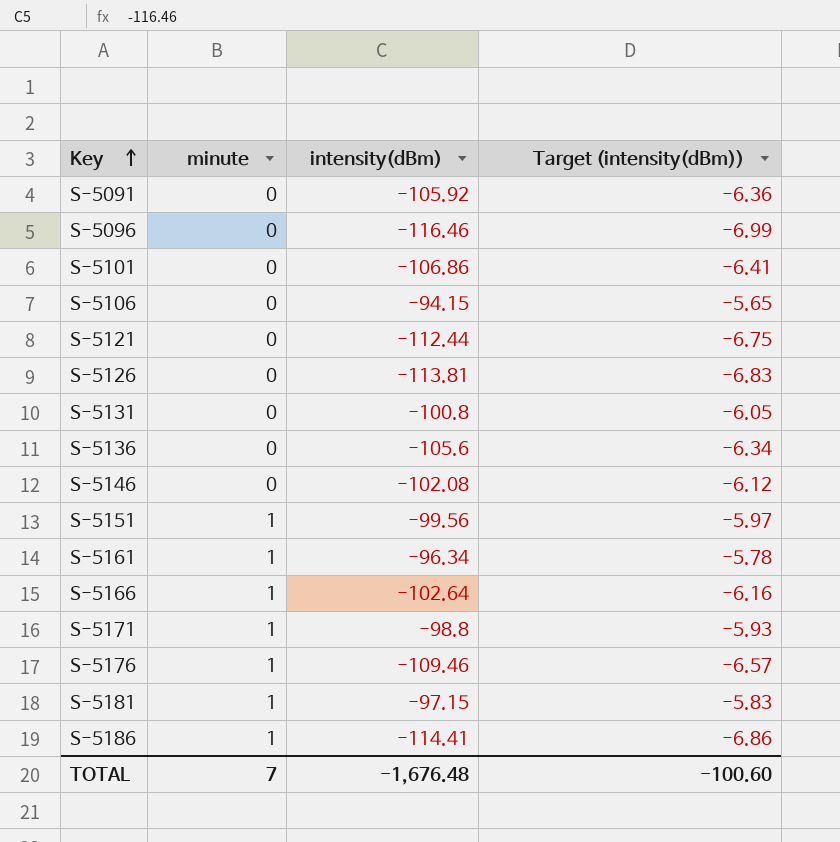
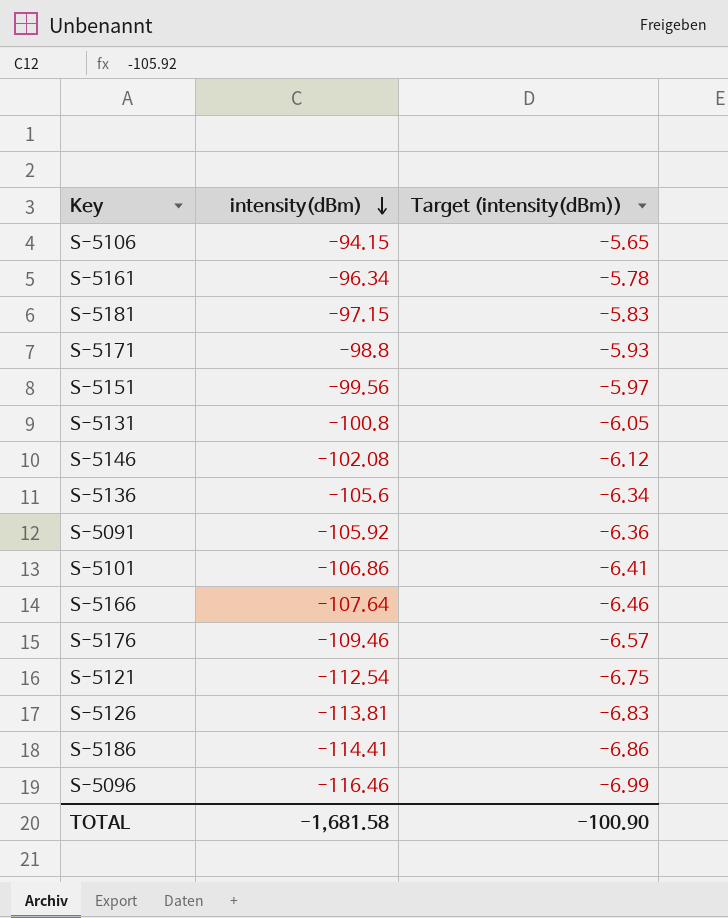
row order: Key ascending -> intensity(dBm) descending
column minute | position: 2 -> none
S-5166 | intensity(dBm): -102.64 -> -107.64
S-5166 | Target (intensity(dBm)): -6.16 -> -6.46
S-5121 | intensity(dBm): -112.44 -> -112.54
TOTAL | intensity(dBm): -1,676.48 -> -1,681.58
TOTAL | Target (intensity(dBm)): -100.60 -> -100.90

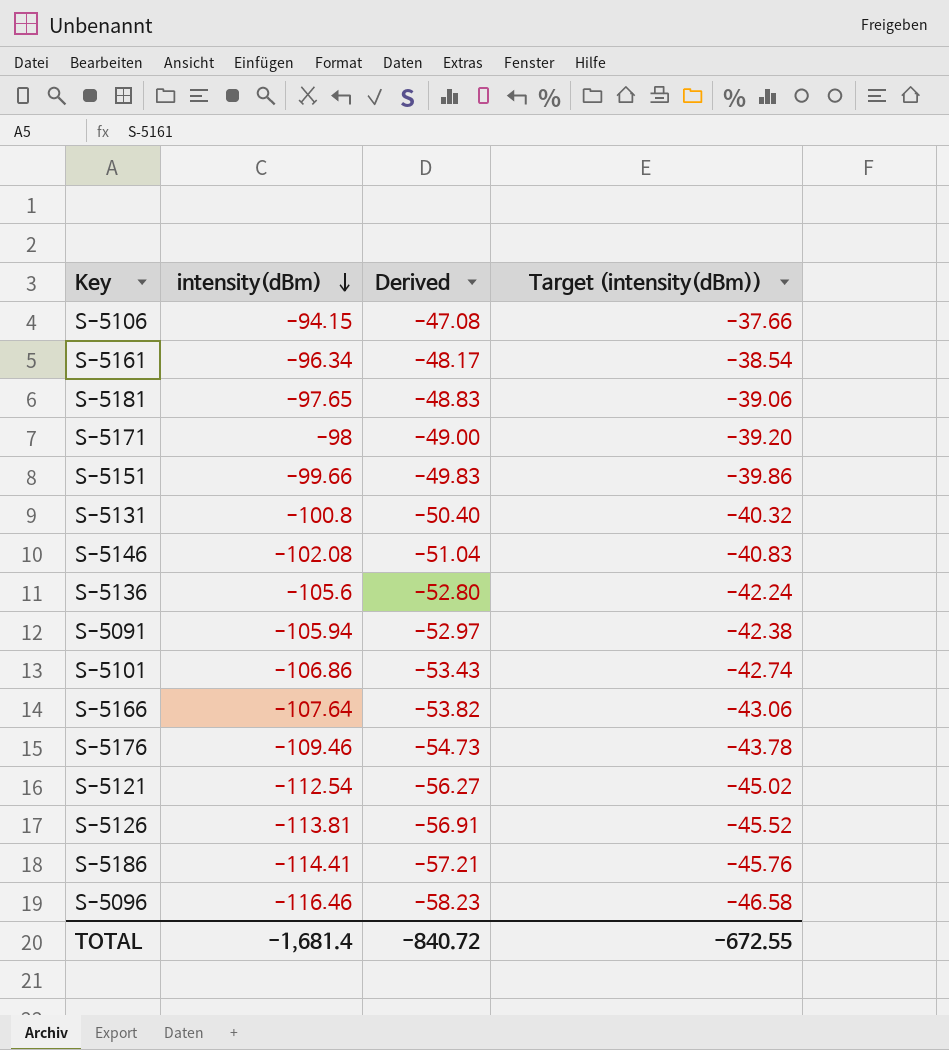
column Derived | formula: none -> [intensity(dBm)] * 0.5
column Target (intensity(dBm)) | formula: [intensity(dBm)] * 0.06 -> [intensity(dBm)] * 0.4
S-5181 | intensity(dBm): -97.15 -> -97.65
S-5171 | intensity(dBm): -98.8 -> -98
S-5151 | intensity(dBm): -99.56 -> -99.66
S-5091 | intensity(dBm): -105.92 -> -105.94
TOTAL | intensity(dBm): -1,681.58 -> -1,681.4
TOTAL | Target (intensity(dBm)): -100.90 -> -672.55

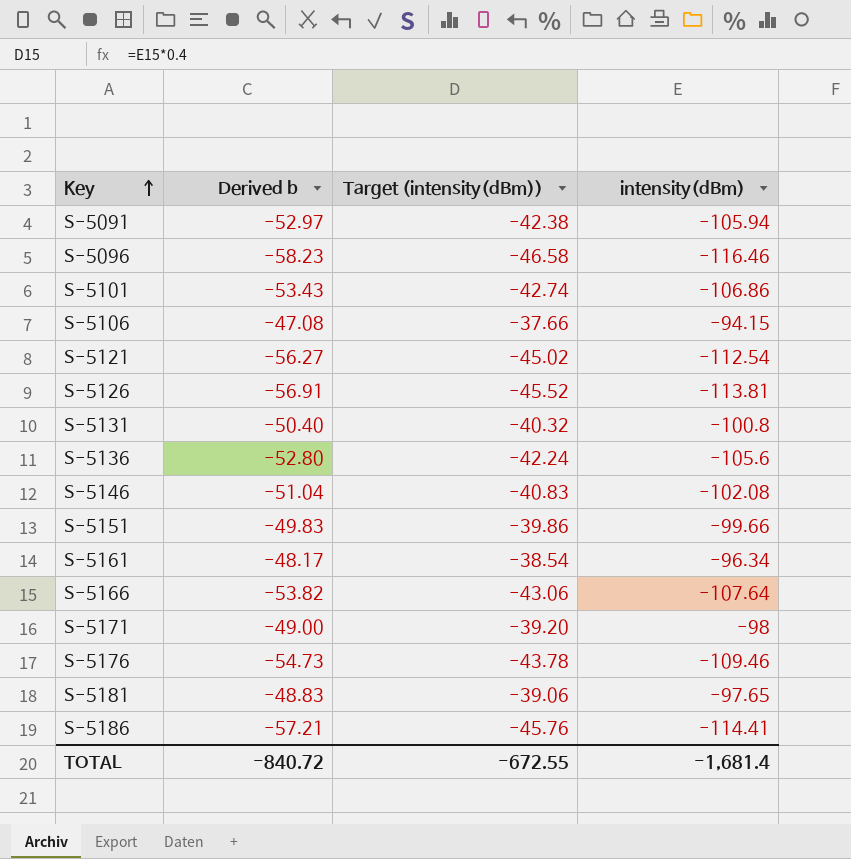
row order: intensity(dBm) descending -> Key ascending
column name: Derived -> Derived b
column intensity(dBm) | position: 2 -> 4

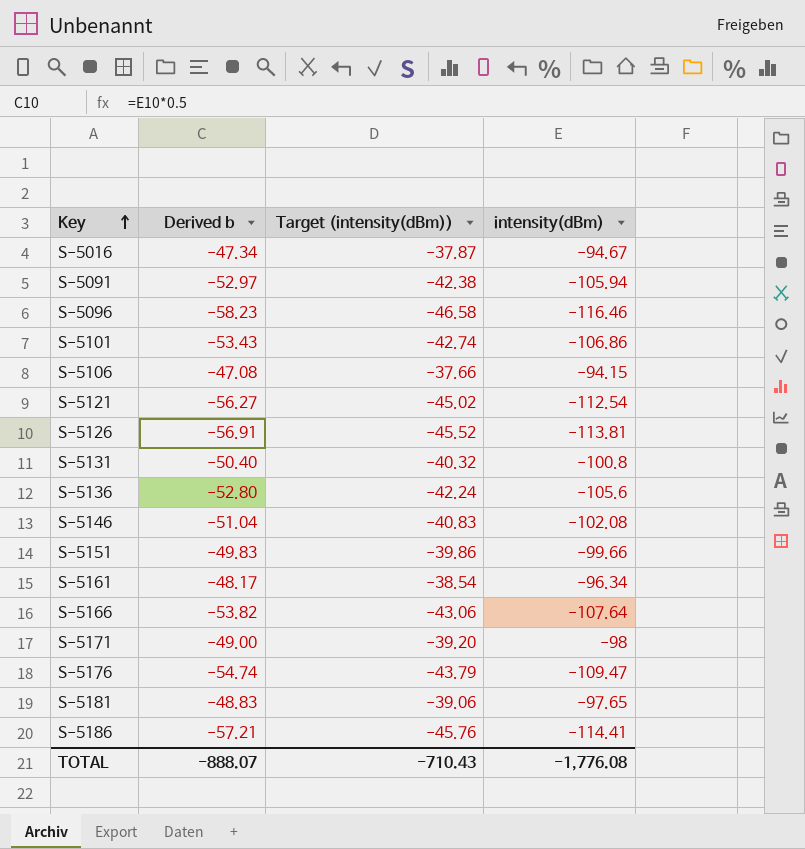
row S-5016: none -> -47.34 | -37.87 | -94.67
S-5176 | Derived b: -54.73 -> -54.74
S-5176 | Target (intensity(dBm)): -43.78 -> -43.79
S-5176 | intensity(dBm): -109.46 -> -109.47
TOTAL | Derived b: -840.72 -> -888.07
TOTAL | Target (intensity(dBm)): -672.55 -> -710.43
TOTAL | intensity(dBm): -1,681.4 -> -1,776.08

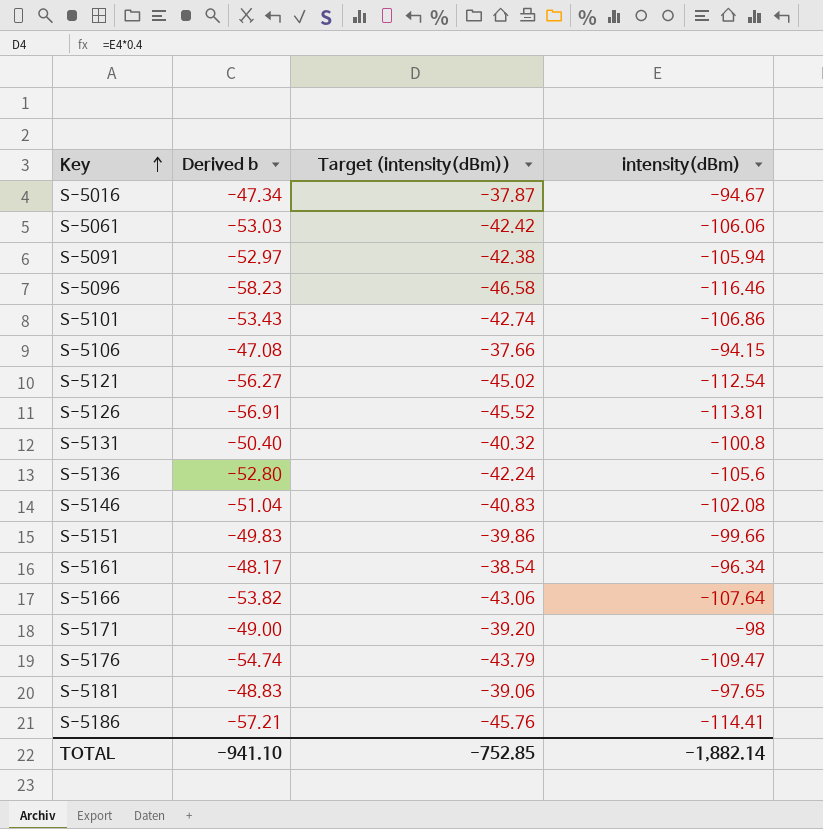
row S-5061: none -> -53.03 | -42.42 | -106.06
TOTAL | Derived b: -888.07 -> -941.10
TOTAL | Target (intensity(dBm)): -710.43 -> -752.85
TOTAL | intensity(dBm): -1,776.08 -> -1,882.14

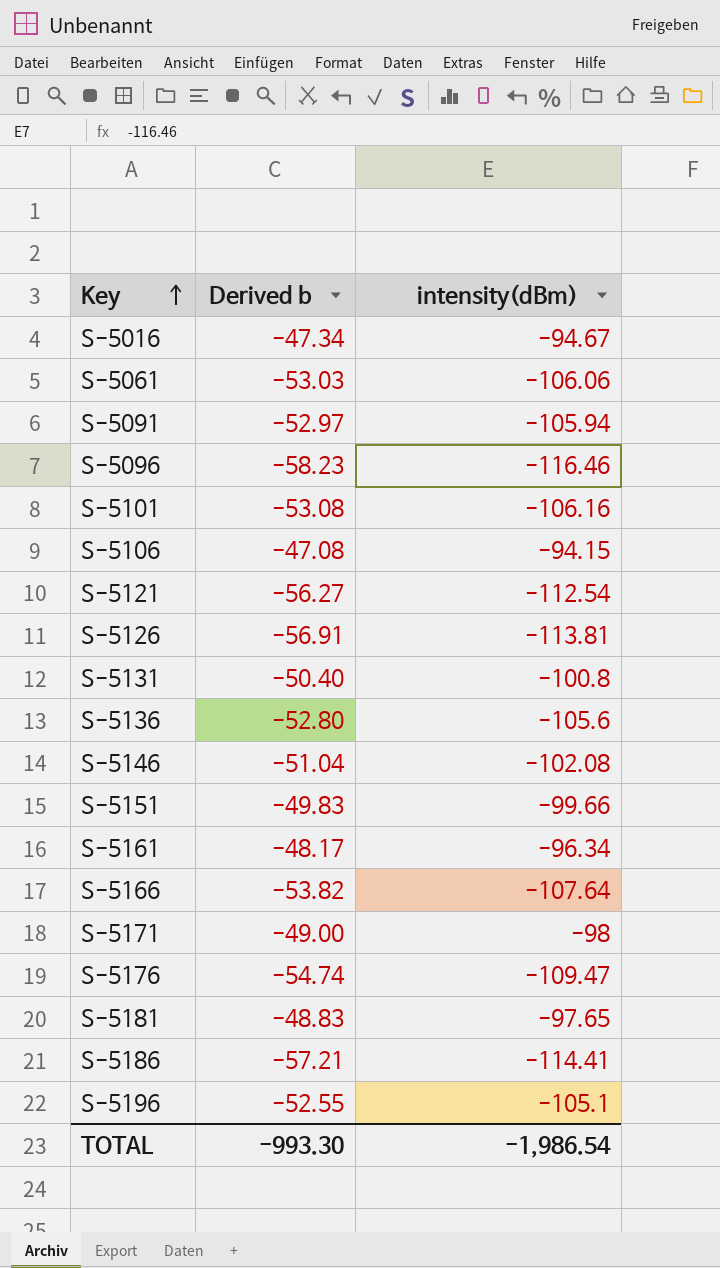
column Target (intensity(dBm)) | formula: [intensity(dBm)] * 0.4 -> none
S-5101 | Derived b: -53.43 -> -53.08
S-5101 | intensity(dBm): -106.86 -> -106.16
row S-5196: none -> -52.55 | -105.1
TOTAL | Derived b: -941.10 -> -993.30
TOTAL | intensity(dBm): -1,882.14 -> -1,986.54

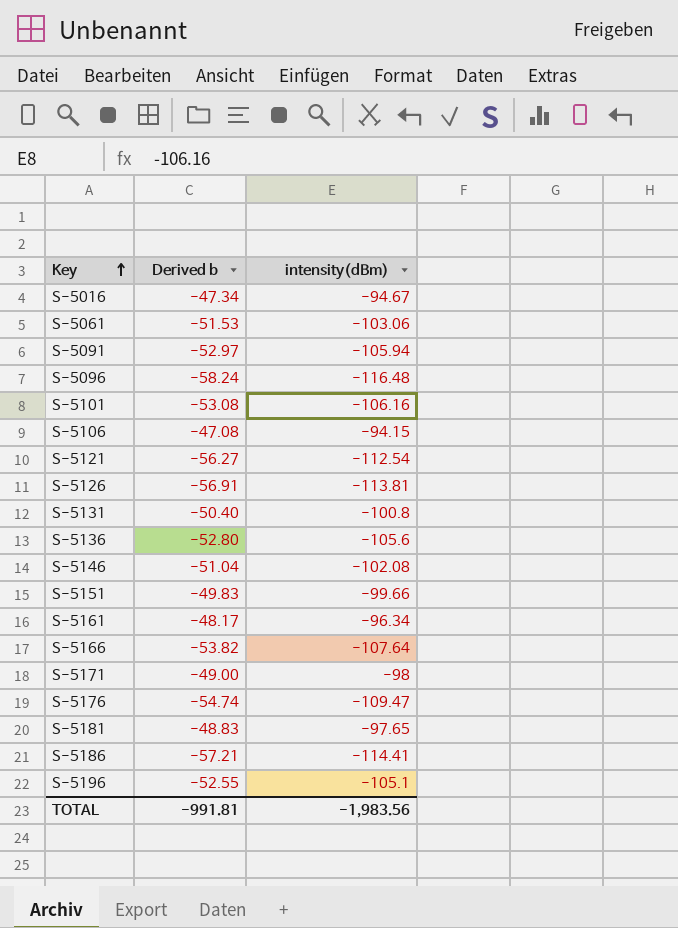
S-5061 | Derived b: -53.03 -> -51.53
S-5061 | intensity(dBm): -106.06 -> -103.06
S-5096 | Derived b: -58.23 -> -58.24
S-5096 | intensity(dBm): -116.46 -> -116.48
TOTAL | Derived b: -993.30 -> -991.81
TOTAL | intensity(dBm): -1,986.54 -> -1,983.56

